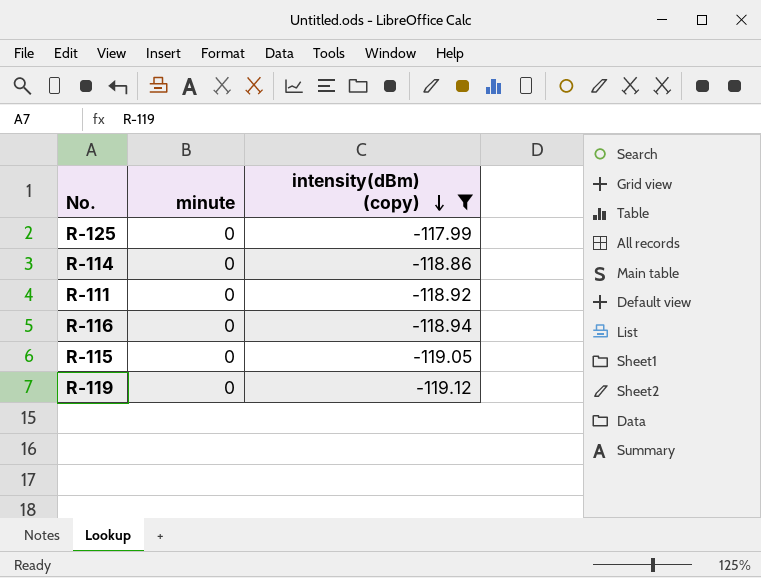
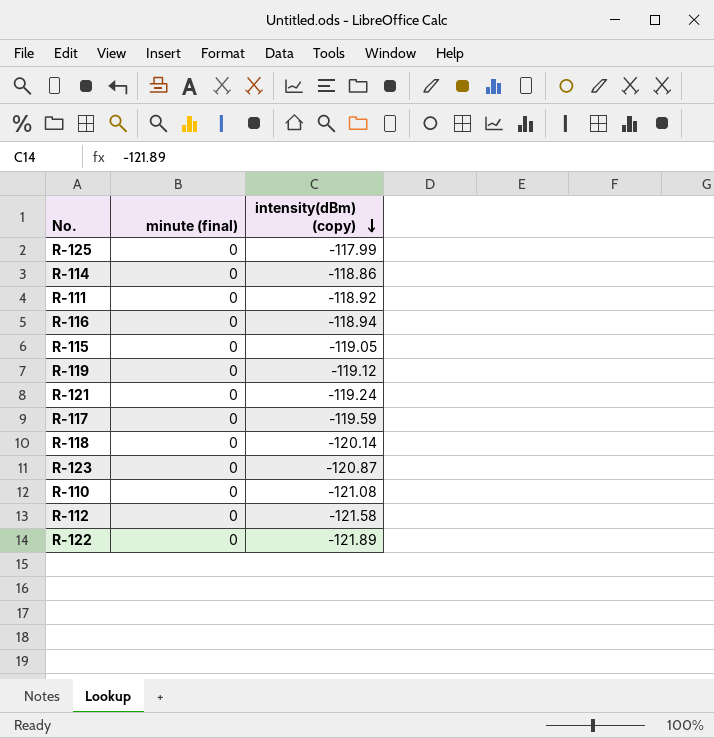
filter: intensity(dBm) (copy) >= -119.12 -> none
column name: minute -> minute (final)

